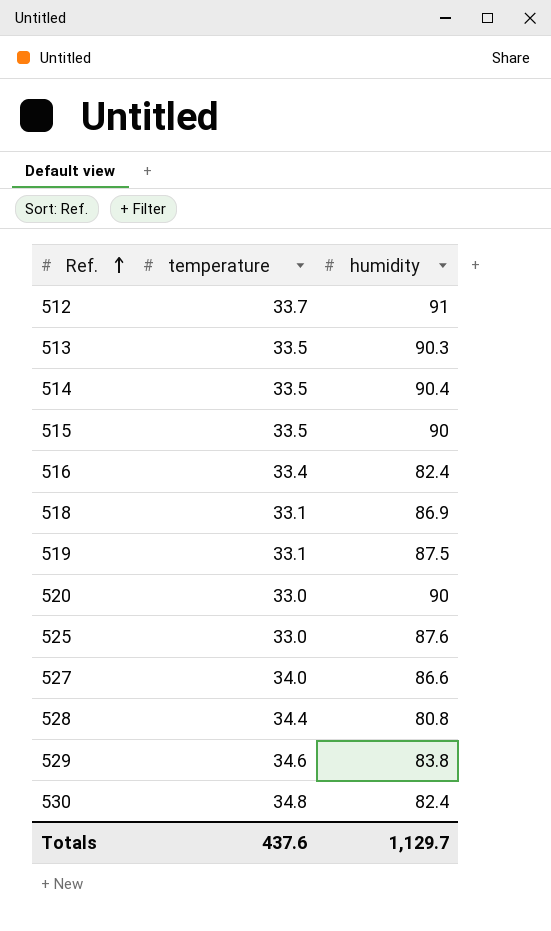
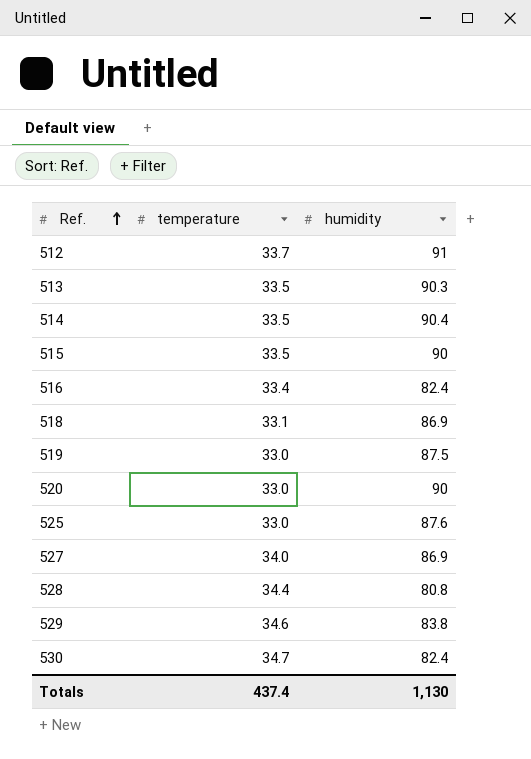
519 | temperature: 33.1 -> 33.0
527 | humidity: 86.6 -> 86.9
530 | temperature: 34.8 -> 34.7
Totals | temperature: 437.6 -> 437.4
Totals | humidity: 1,129.7 -> 1,130

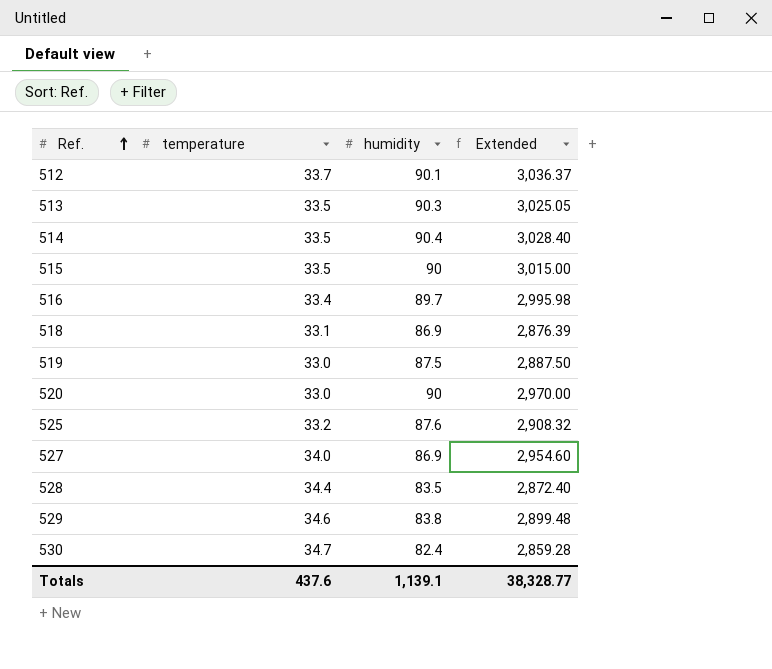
column Extended | formula: none -> [temperature] * [humidity]
512 | humidity: 91 -> 90.1
516 | humidity: 82.4 -> 89.7
525 | temperature: 33.0 -> 33.2
528 | humidity: 80.8 -> 83.5
Totals | temperature: 437.4 -> 437.6
Totals | humidity: 1,130 -> 1,139.1

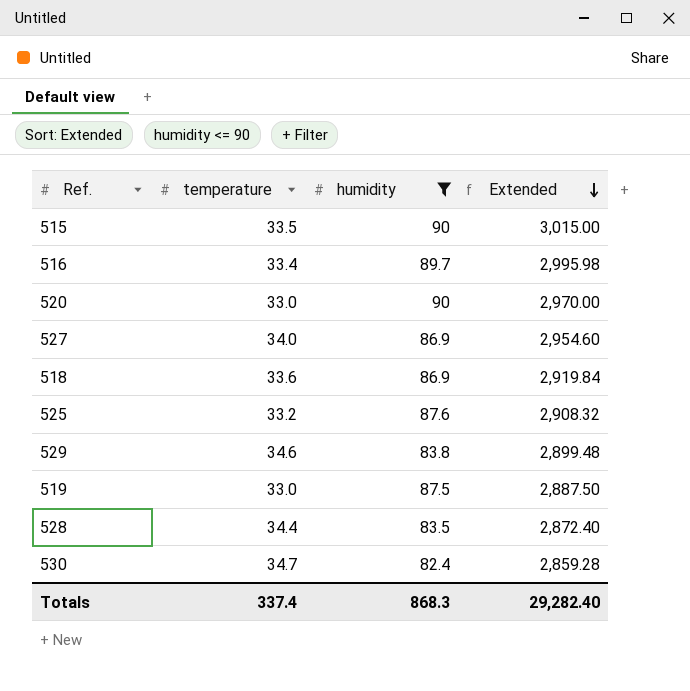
filter: none -> humidity <= 90
row order: Ref. ascending -> Extended descending
518 | temperature: 33.1 -> 33.6
518 | Extended: 2,876.39 -> 2,919.84
Totals | temperature: 437.6 -> 337.4
Totals | humidity: 1,139.1 -> 868.3
Totals | Extended: 38,328.77 -> 29,282.40

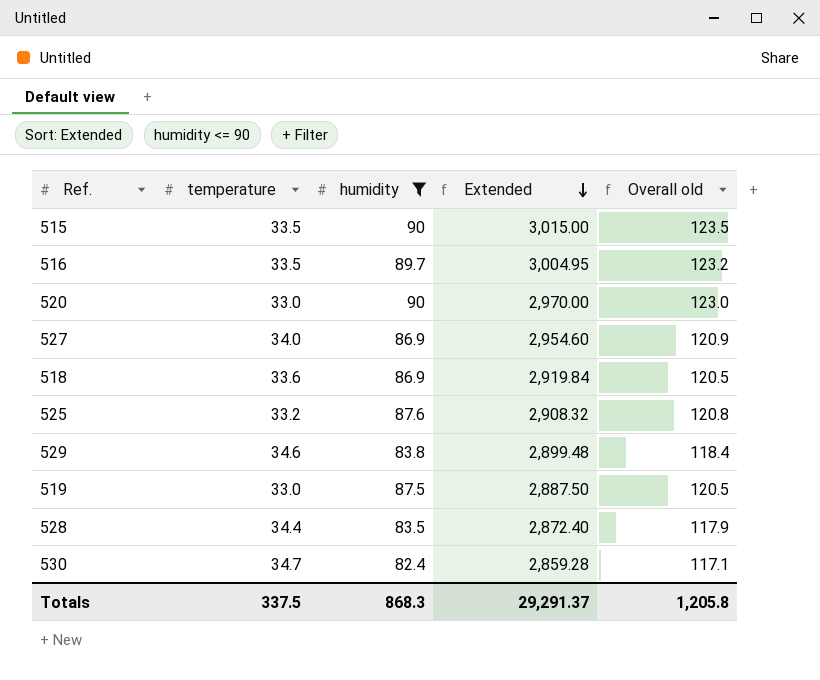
column Overall old | formula: none -> [temperature] + [humidity]
516 | temperature: 33.4 -> 33.5
516 | Extended: 2,995.98 -> 3,004.95
Totals | temperature: 337.4 -> 337.5
Totals | Extended: 29,282.40 -> 29,291.37

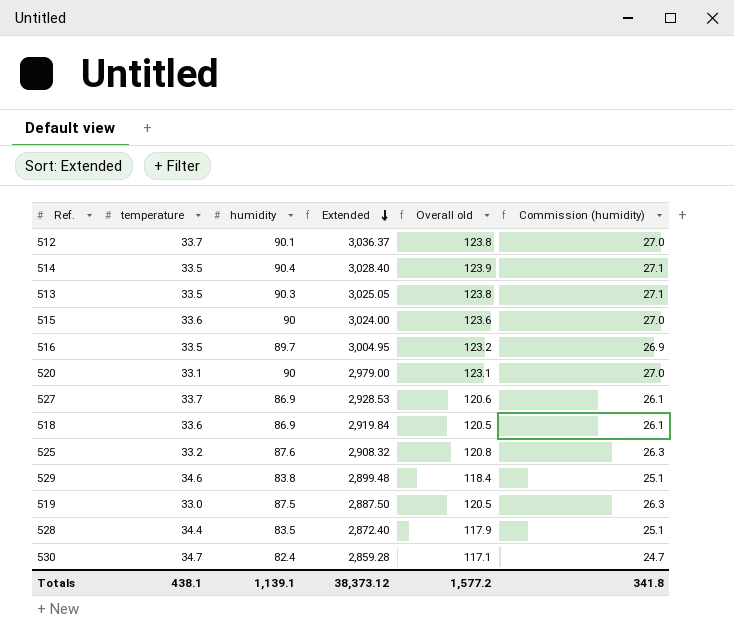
filter: humidity <= 90 -> none
column Commission (humidity) | formula: none -> [humidity] * 0.3
515 | temperature: 33.5 -> 33.6
515 | Extended: 3,015.00 -> 3,024.00
515 | Overall old: 123.5 -> 123.6
520 | temperature: 33.0 -> 33.1
520 | Extended: 2,970.00 -> 2,979.00
520 | Overall old: 123.0 -> 123.1
527 | temperature: 34.0 -> 33.7
527 | Extended: 2,954.60 -> 2,928.53
527 | Overall old: 120.9 -> 120.6
Totals | temperature: 337.5 -> 438.1
Totals | humidity: 868.3 -> 1,139.1
Totals | Extended: 29,291.37 -> 38,373.12
Totals | Overall old: 1,205.8 -> 1,577.2

